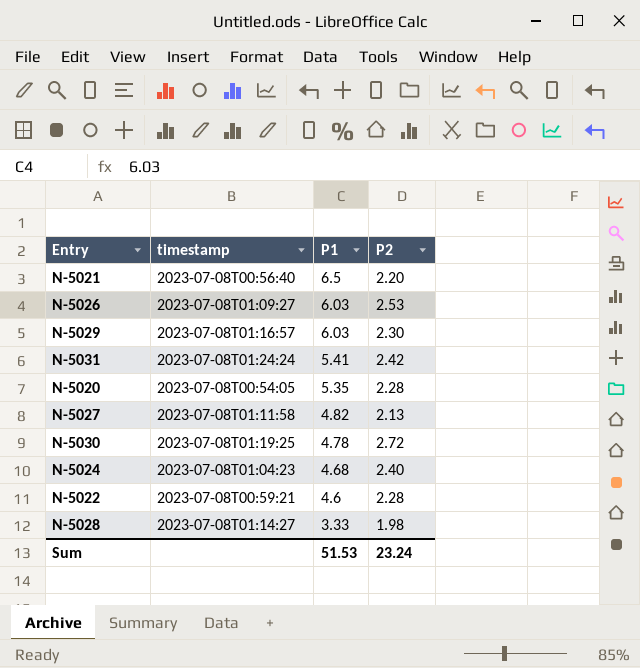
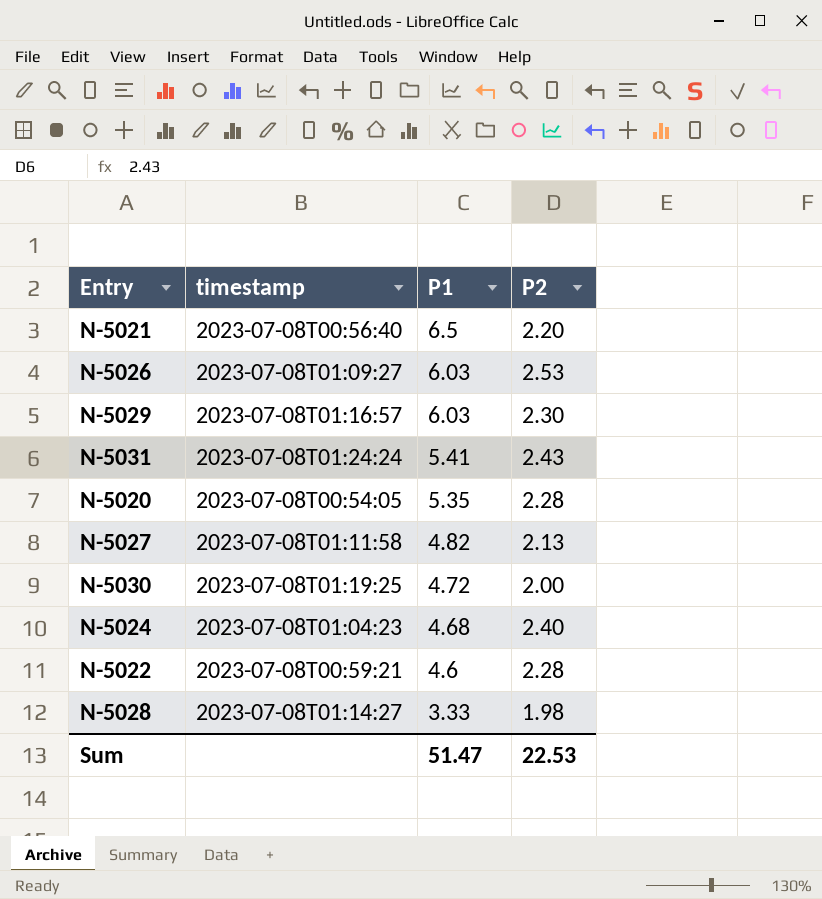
N-5031 | P2: 2.42 -> 2.43
N-5030 | P1: 4.78 -> 4.72
N-5030 | P2: 2.72 -> 2.00
Sum | P1: 51.53 -> 51.47
Sum | P2: 23.24 -> 22.53

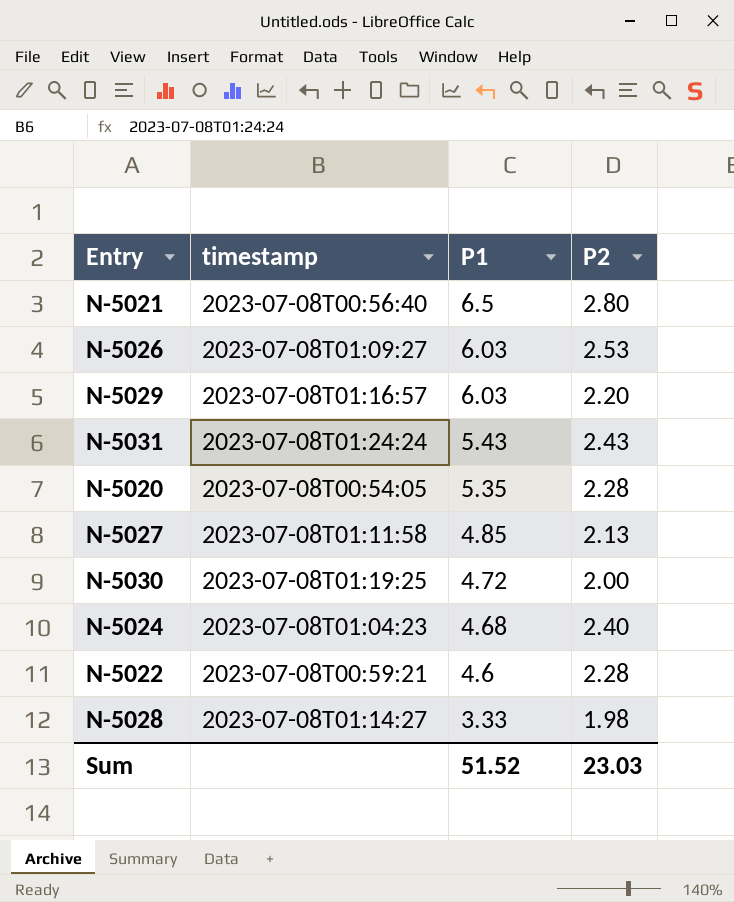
N-5021 | P2: 2.20 -> 2.80
N-5029 | P2: 2.30 -> 2.20
N-5031 | P1: 5.41 -> 5.43
N-5027 | P1: 4.82 -> 4.85
Sum | P1: 51.47 -> 51.52
Sum | P2: 22.53 -> 23.03

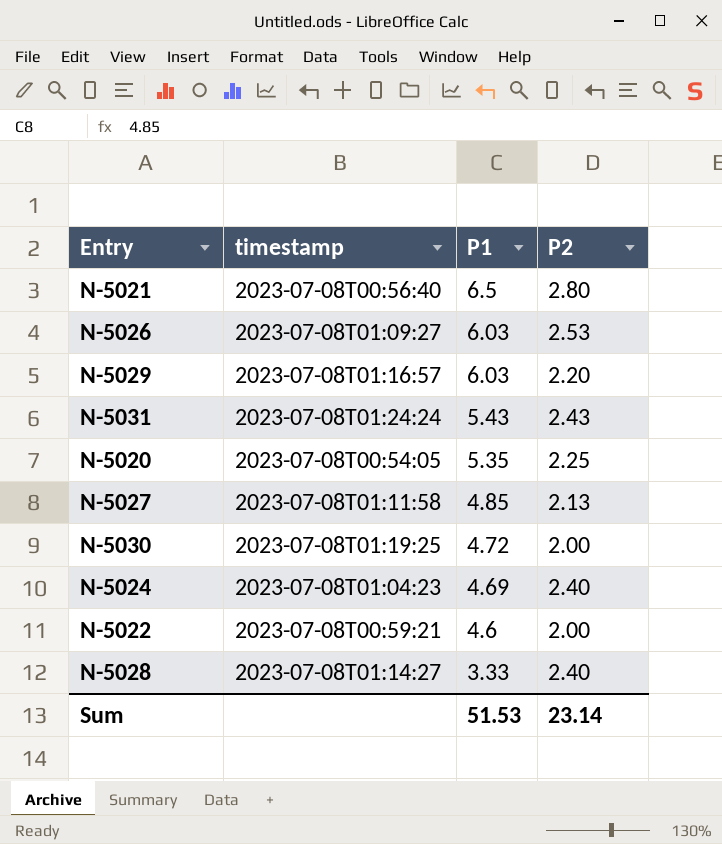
N-5020 | P2: 2.28 -> 2.25
N-5024 | P1: 4.68 -> 4.69
N-5022 | P2: 2.28 -> 2.00
N-5028 | P2: 1.98 -> 2.40
Sum | P1: 51.52 -> 51.53
Sum | P2: 23.03 -> 23.14

